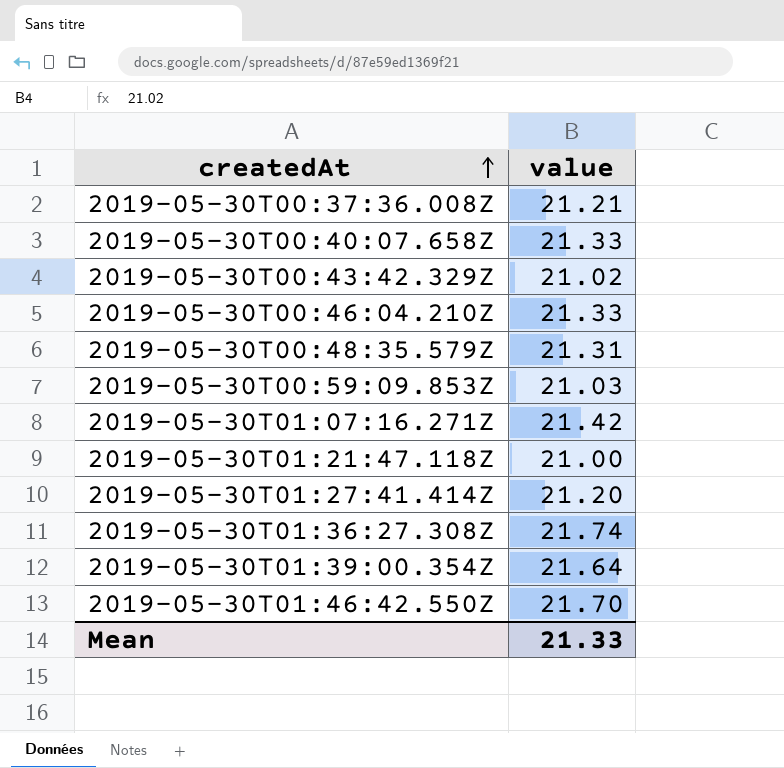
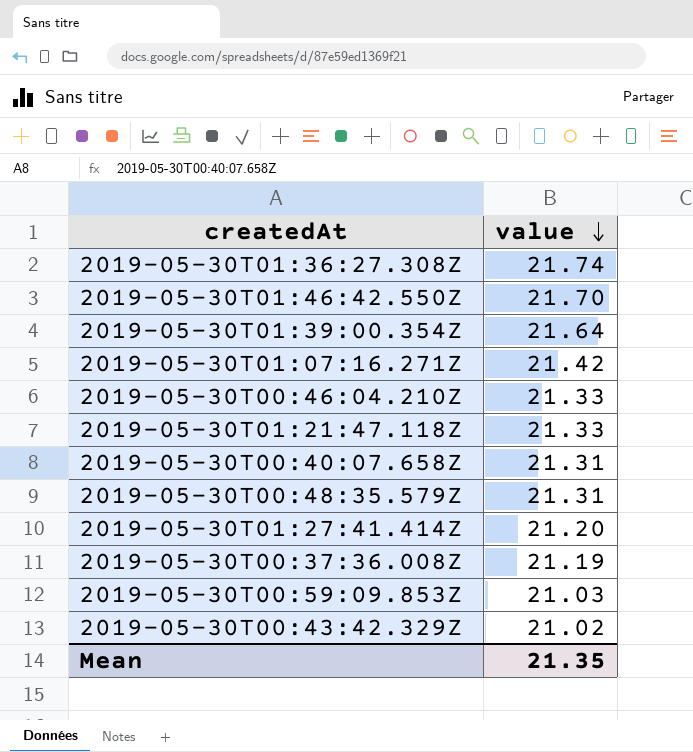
row order: createdAt ascending -> value descending
2019-05-30T01:21:47.118Z | value: 21.00 -> 21.33
2019-05-30T00:40:07.658Z | value: 21.33 -> 21.31
2019-05-30T00:37:36.008Z | value: 21.21 -> 21.19
Mean | value: 21.33 -> 21.35

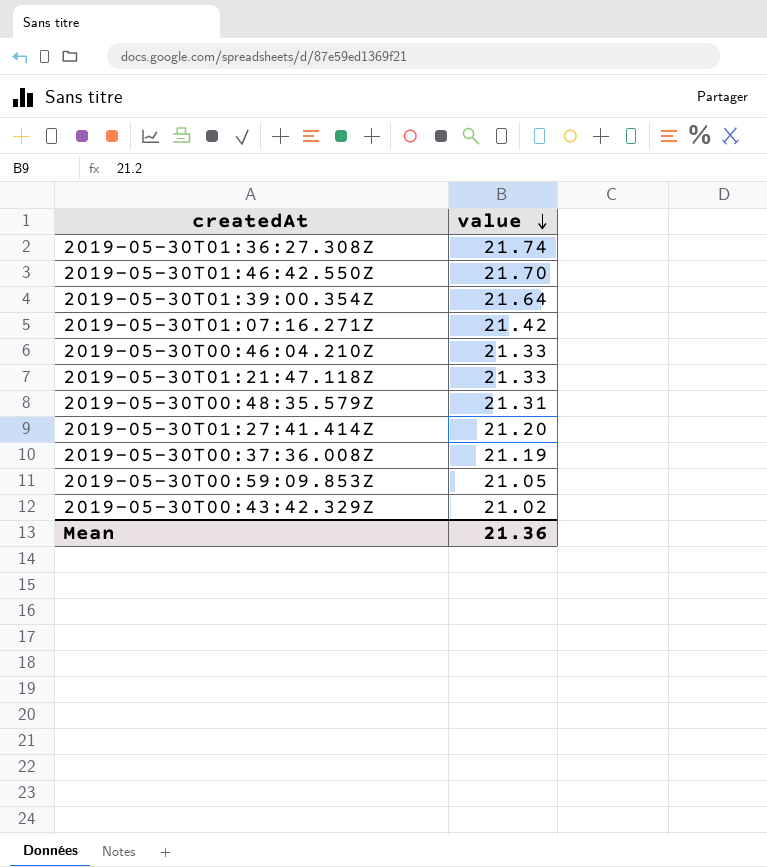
row 2019-05-30T00:40:07.658Z: 21.31 -> none
2019-05-30T00:59:09.853Z | value: 21.03 -> 21.05
Mean | value: 21.35 -> 21.36

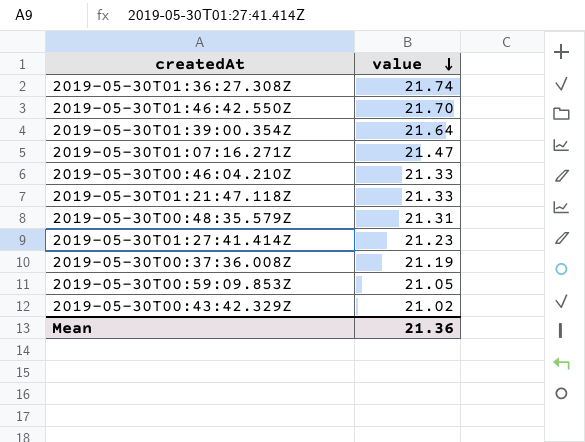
2019-05-30T01:07:16.271Z | value: 21.42 -> 21.47
2019-05-30T01:27:41.414Z | value: 21.20 -> 21.23

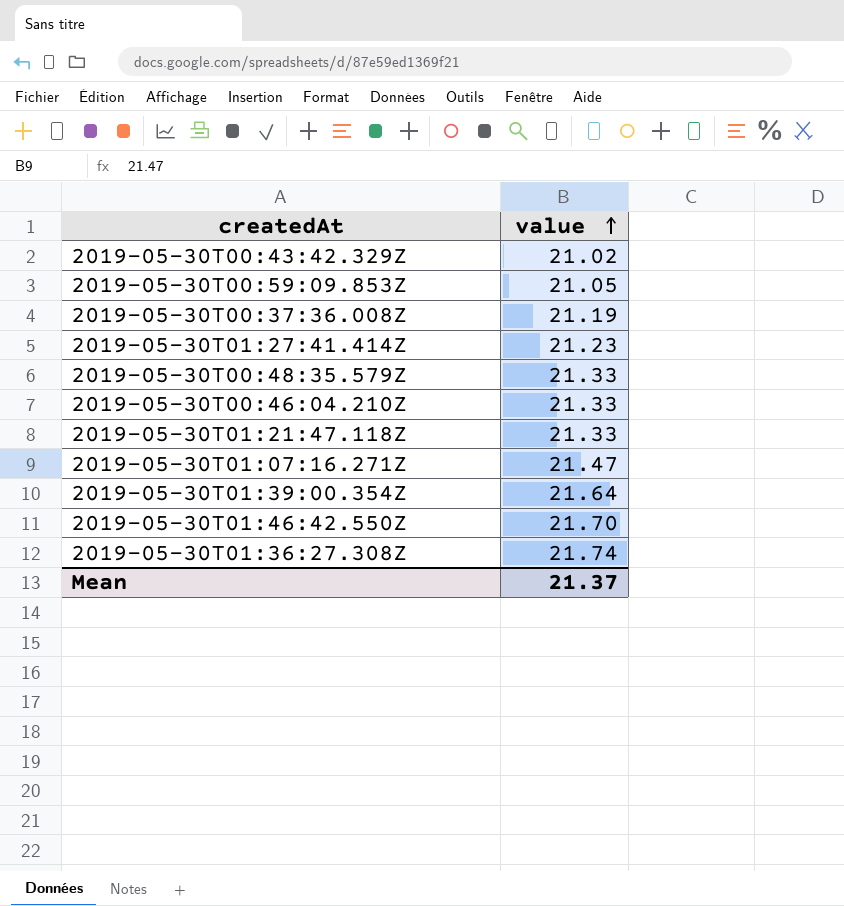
row order: value descending -> value ascending
2019-05-30T00:48:35.579Z | value: 21.31 -> 21.33
Mean | value: 21.36 -> 21.37

